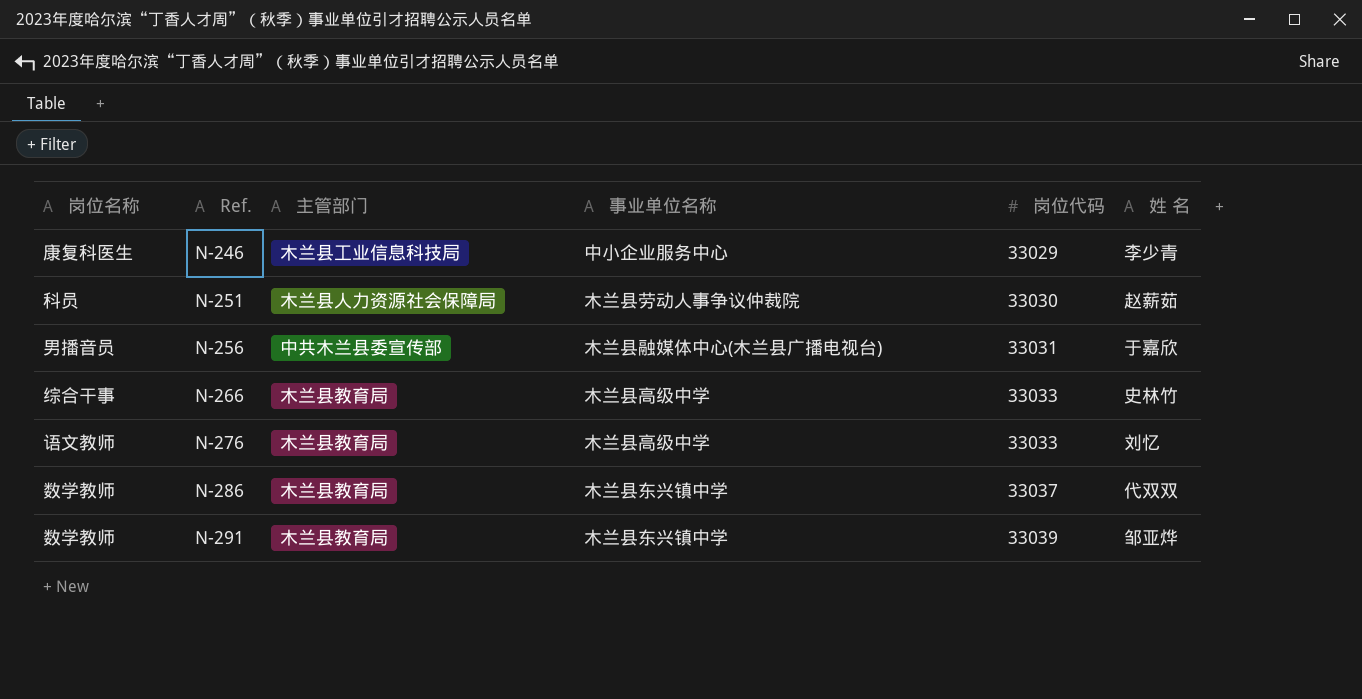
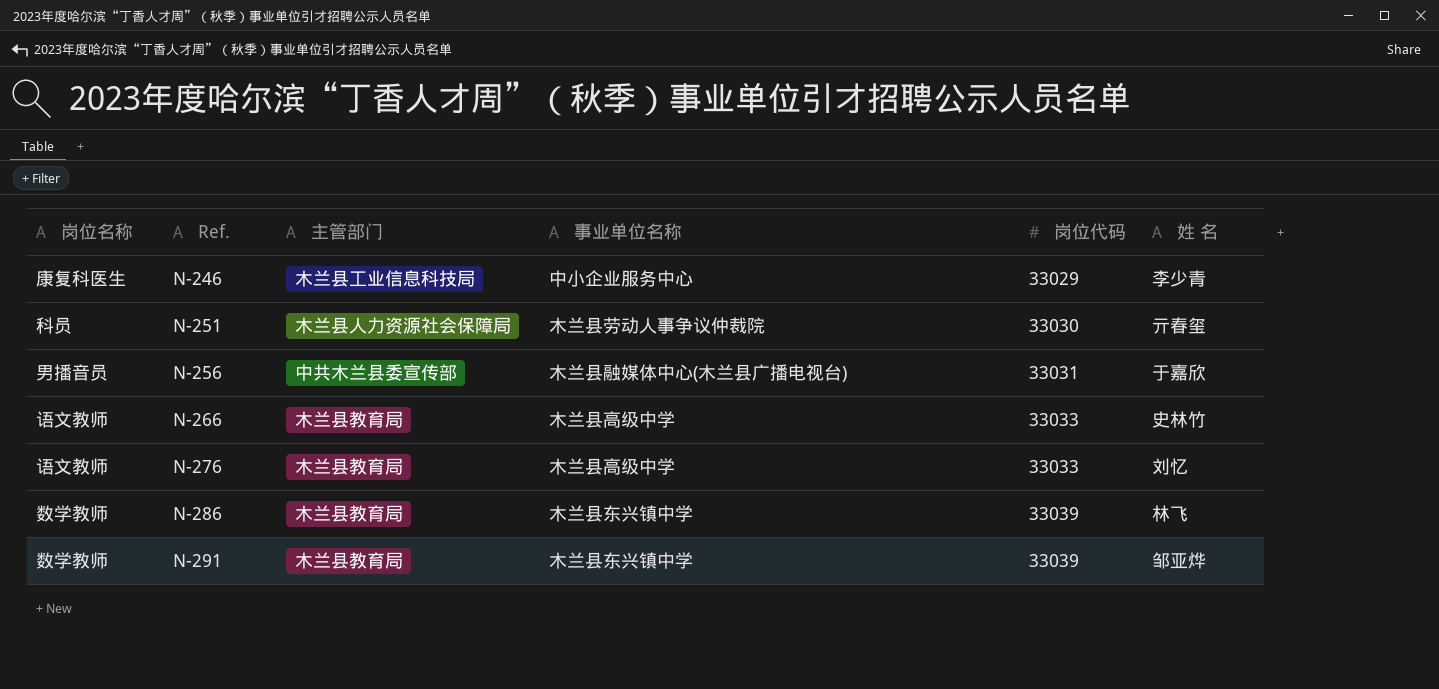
N-251 | 姓 名: 赵薪茹 -> 亓春玺
N-266 | 岗位名称: 综合干事 -> 语文教师
N-286 | 岗位代码: 33037 -> 33039
N-286 | 姓 名: 代双双 -> 林飞

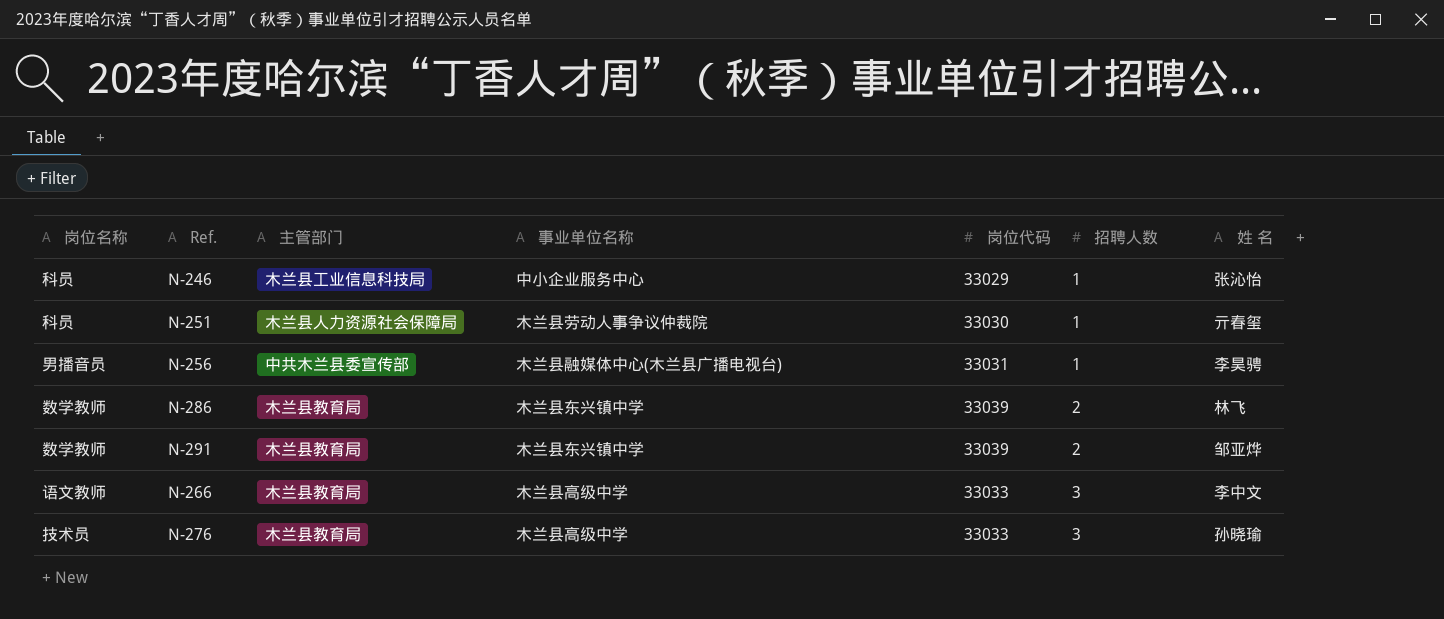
row order: Ref. ascending -> 招聘人数 ascending
column 招聘人数 | position: none -> 6
N-246 | 岗位名称: 康复科医生 -> 科员
N-246 | 姓 名: 李少青 -> 张沁怡
N-256 | 姓 名: 于嘉欣 -> 李昊骋
N-266 | 姓 名: 史林竹 -> 李中文
N-276 | 岗位名称: 语文教师 -> 技术员
N-276 | 姓 名: 刘忆 -> 孙晓瑜

